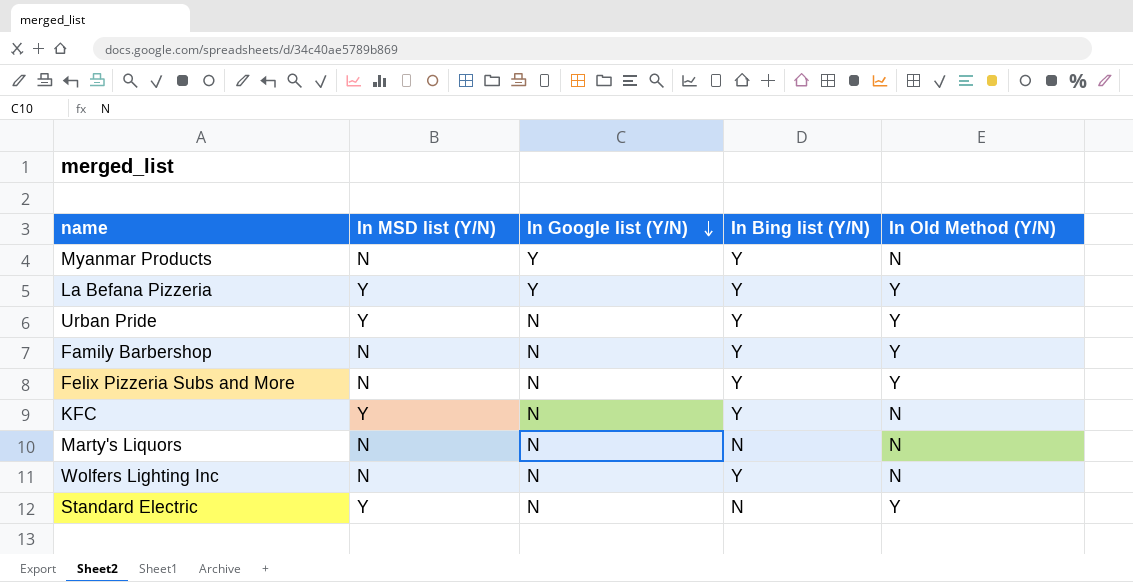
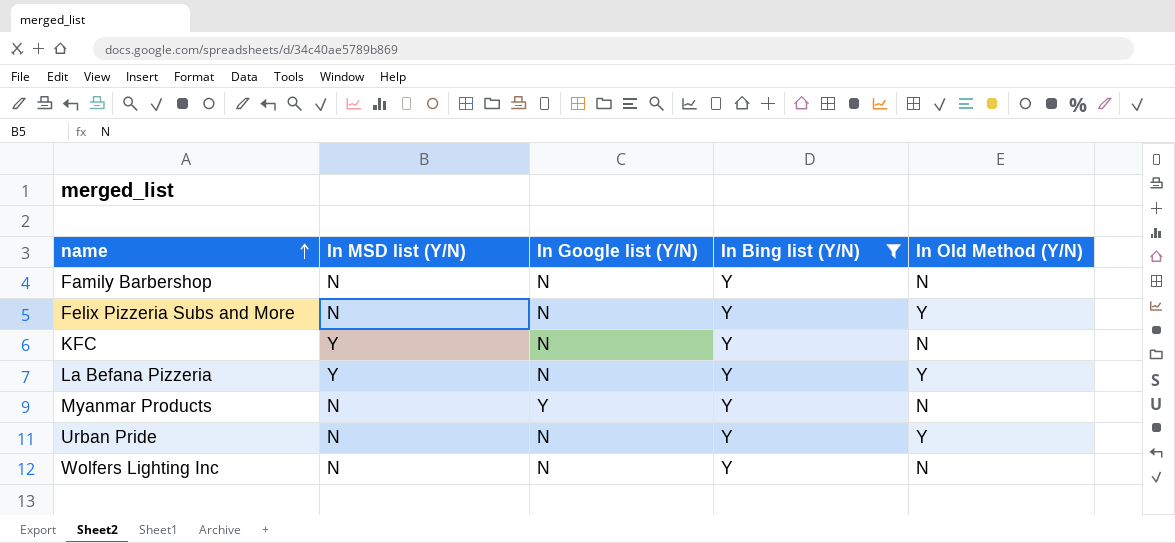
filter: none -> In Bing list (Y/N) = Y
row order: In Google list (Y/N) descending -> name ascending
Family Barbershop | In Old Method (Y/N): Y -> N
La Befana Pizzeria | In Google list (Y/N): Y -> N
Urban Pride | In MSD list (Y/N): Y -> N

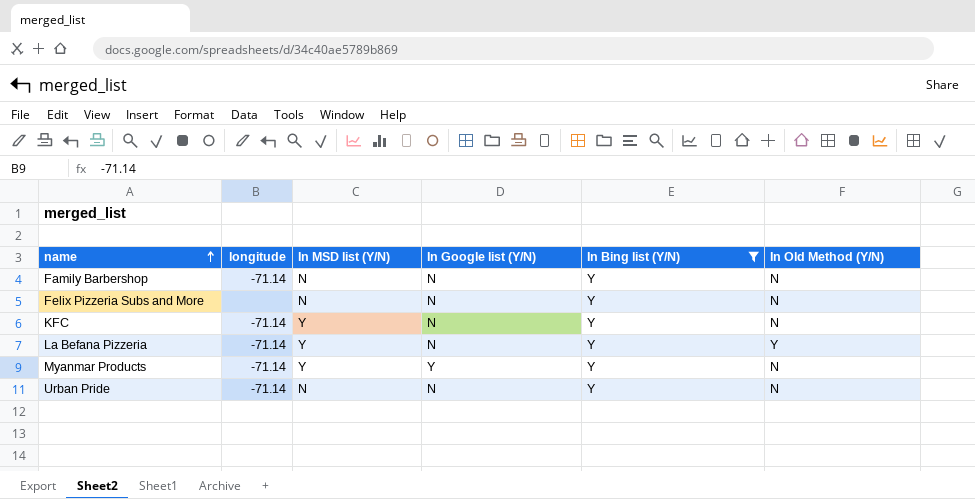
column longitude | position: none -> 2
row Wolfers Lighting Inc: N | N | Y | N -> none
Felix Pizzeria Subs and More | In Old Method (Y/N): Y -> N
Myanmar Products | In MSD list (Y/N): N -> Y
Urban Pride | In Old Method (Y/N): Y -> N

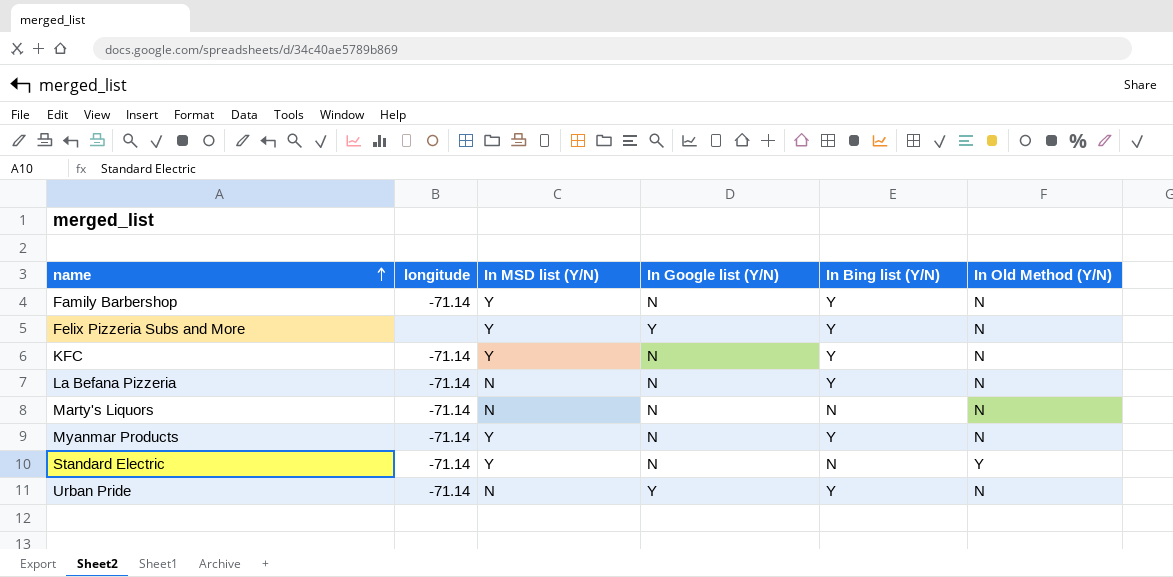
filter: In Bing list (Y/N) = Y -> none
Family Barbershop | In MSD list (Y/N): N -> Y
Felix Pizzeria Subs and More | In MSD list (Y/N): N -> Y
Felix Pizzeria Subs and More | In Google list (Y/N): N -> Y
La Befana Pizzeria | In MSD list (Y/N): Y -> N
La Befana Pizzeria | In Old Method (Y/N): Y -> N
Myanmar Products | In Google list (Y/N): Y -> N
Urban Pride | In Google list (Y/N): N -> Y

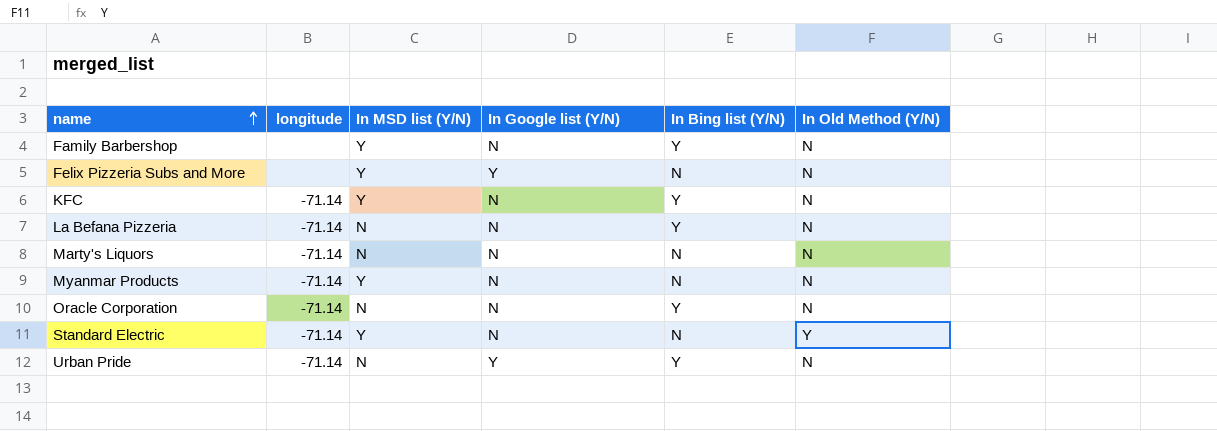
Family Barbershop | longitude: -71.14 -> none
Felix Pizzeria Subs and More | In Bing list (Y/N): Y -> N
Myanmar Products | In Bing list (Y/N): Y -> N
row Oracle Corporation: none -> -71.14 | N | N | Y | N

